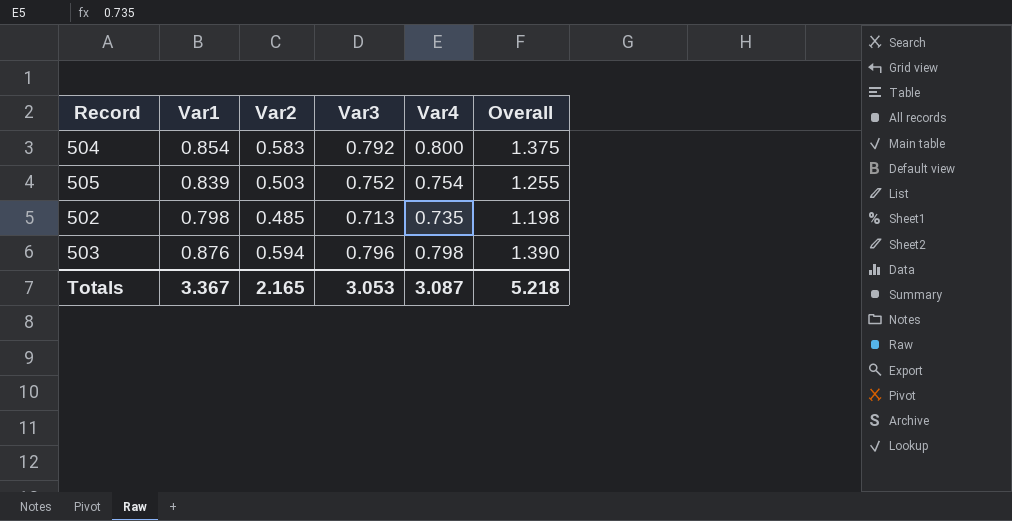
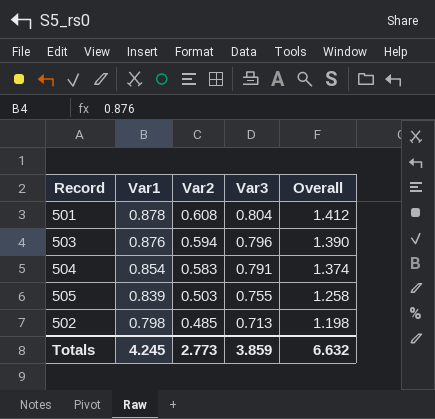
row order: none -> Var1 descending
column Var4 | position: 5 -> none
row 501: none -> 0.878 | 0.608 | 0.804 | 1.412
504 | Var3: 0.792 -> 0.791
504 | Overall: 1.375 -> 1.374
505 | Var3: 0.752 -> 0.755
505 | Overall: 1.255 -> 1.258
Totals | Var1: 3.367 -> 4.245
Totals | Var2: 2.165 -> 2.773
Totals | Var3: 3.053 -> 3.859
Totals | Overall: 5.218 -> 6.632

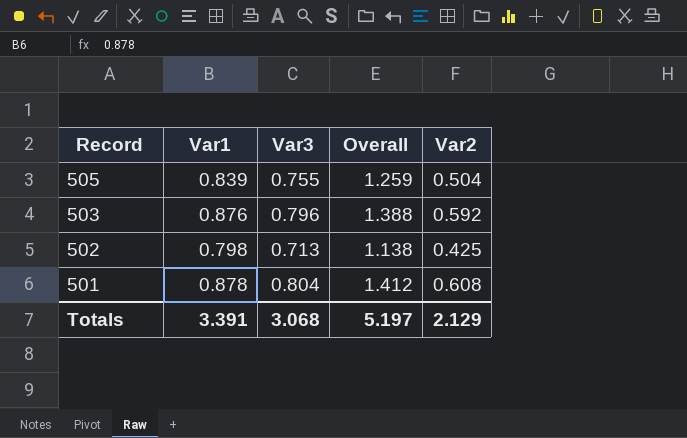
row order: Var1 descending -> Record descending
column Var2 | position: 3 -> 5
row 504: 0.854 | 0.583 | 0.791 | 1.374 -> none
505 | Overall: 1.258 -> 1.259
505 | Var2: 0.503 -> 0.504
503 | Overall: 1.390 -> 1.388
503 | Var2: 0.594 -> 0.592
502 | Overall: 1.198 -> 1.138
502 | Var2: 0.485 -> 0.425
Totals | Var1: 4.245 -> 3.391
Totals | Var3: 3.859 -> 3.068
Totals | Overall: 6.632 -> 5.197
Totals | Var2: 2.773 -> 2.129

